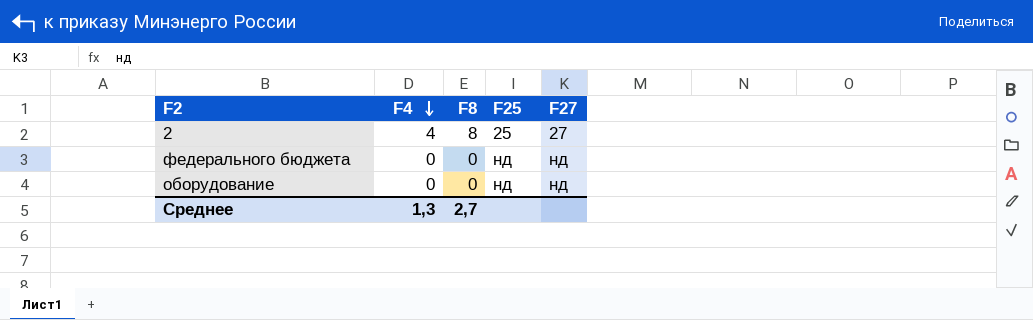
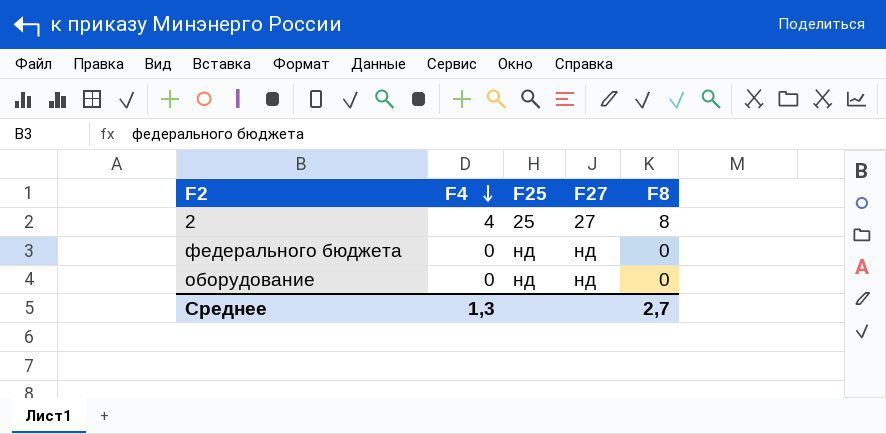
column F8 | position: 3 -> 5

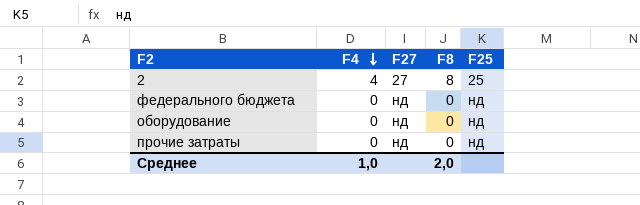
column F25 | position: 3 -> 5
row прочие затраты: none -> 0 | нд | 0 | нд
Среднее | F4: 1,3 -> 1,0
Среднее | F8: 2,7 -> 2,0

